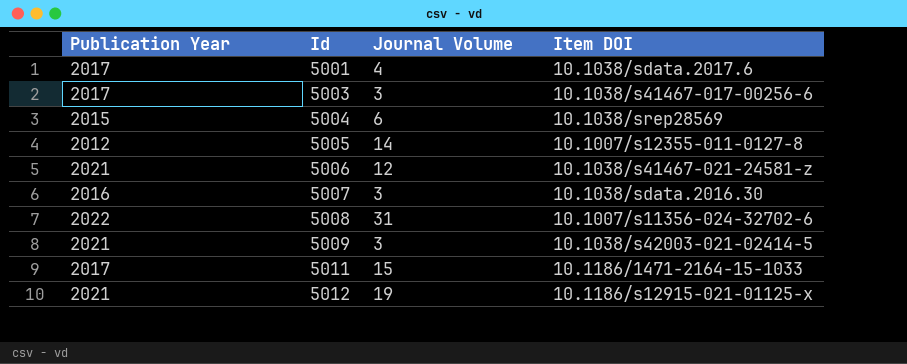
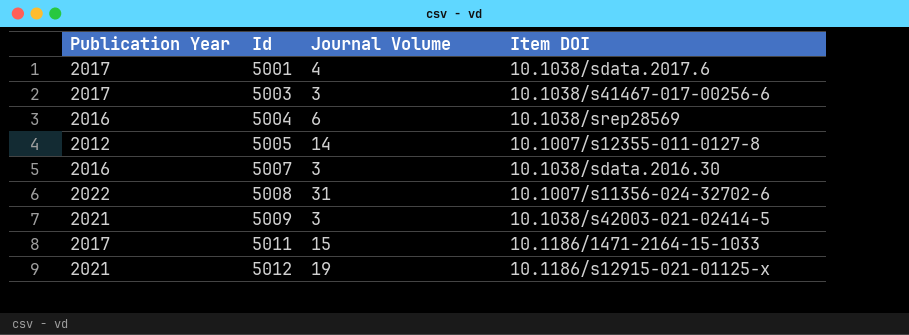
row 5006: 2021 | 12 | 10.1038/s41467-021-24581-z -> none
5004 | Publication Year: 2015 -> 2016

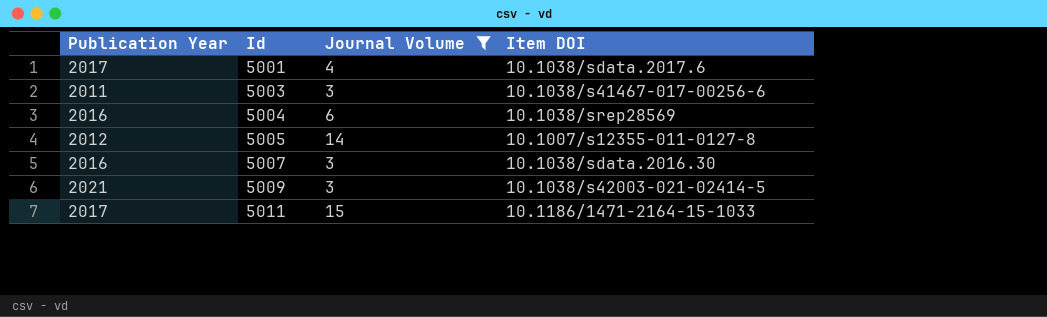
filter: none -> Journal Volume <= 15
5003 | Publication Year: 2017 -> 2011

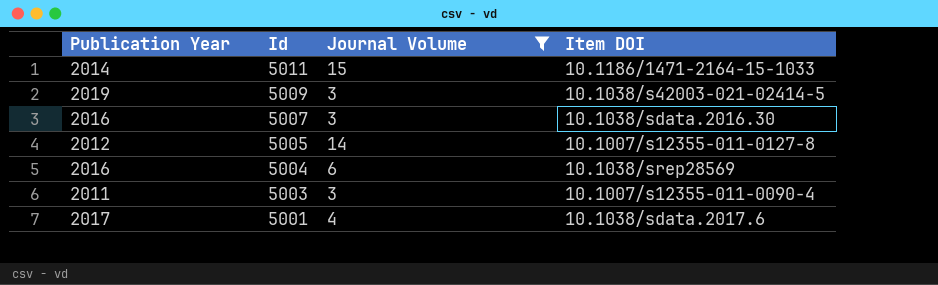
row order: Id ascending -> Id descending
5011 | Publication Year: 2017 -> 2014
5009 | Publication Year: 2021 -> 2019
5003 | Item DOI: 10.1038/s41467-017-00256-6 -> 10.1007/s12355-011-0090-4

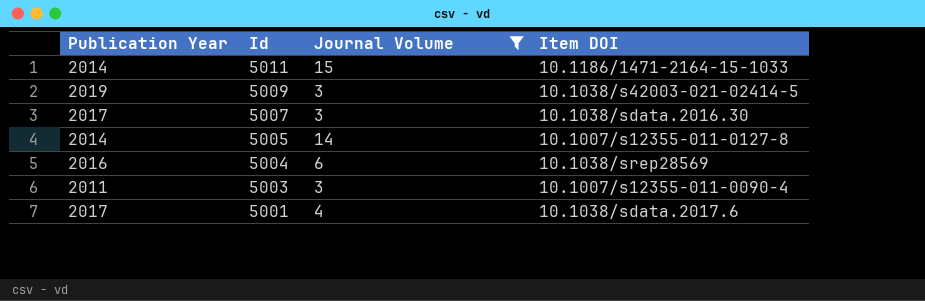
5007 | Publication Year: 2016 -> 2017
5005 | Publication Year: 2012 -> 2014

